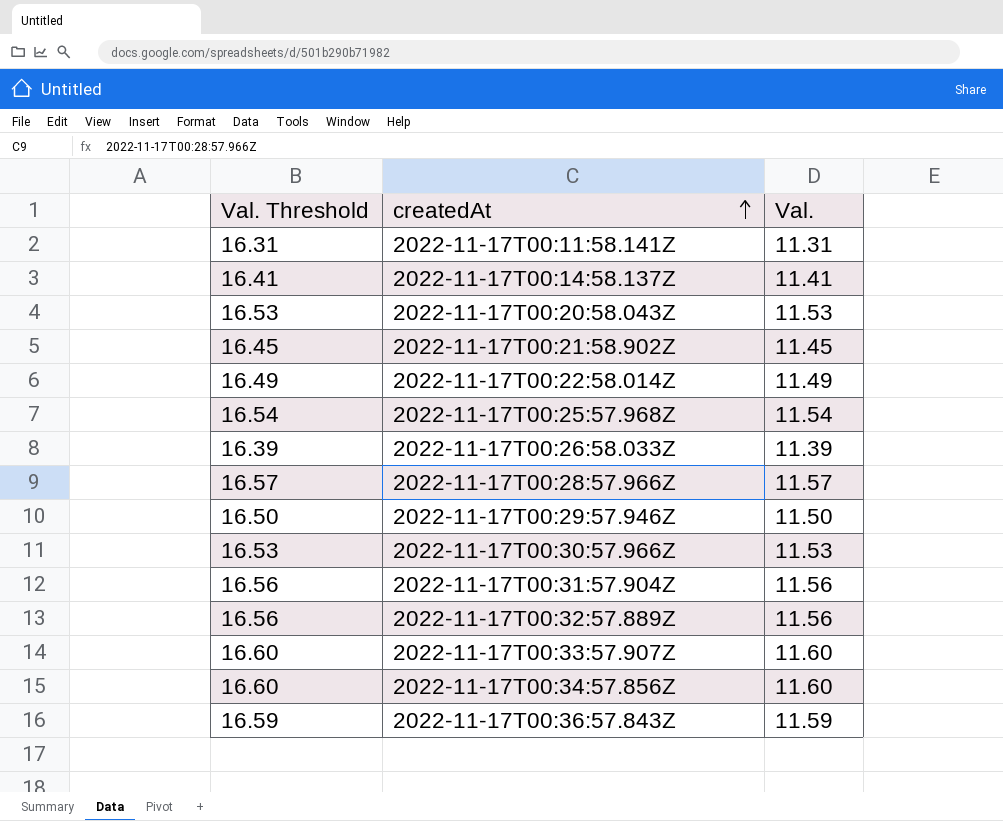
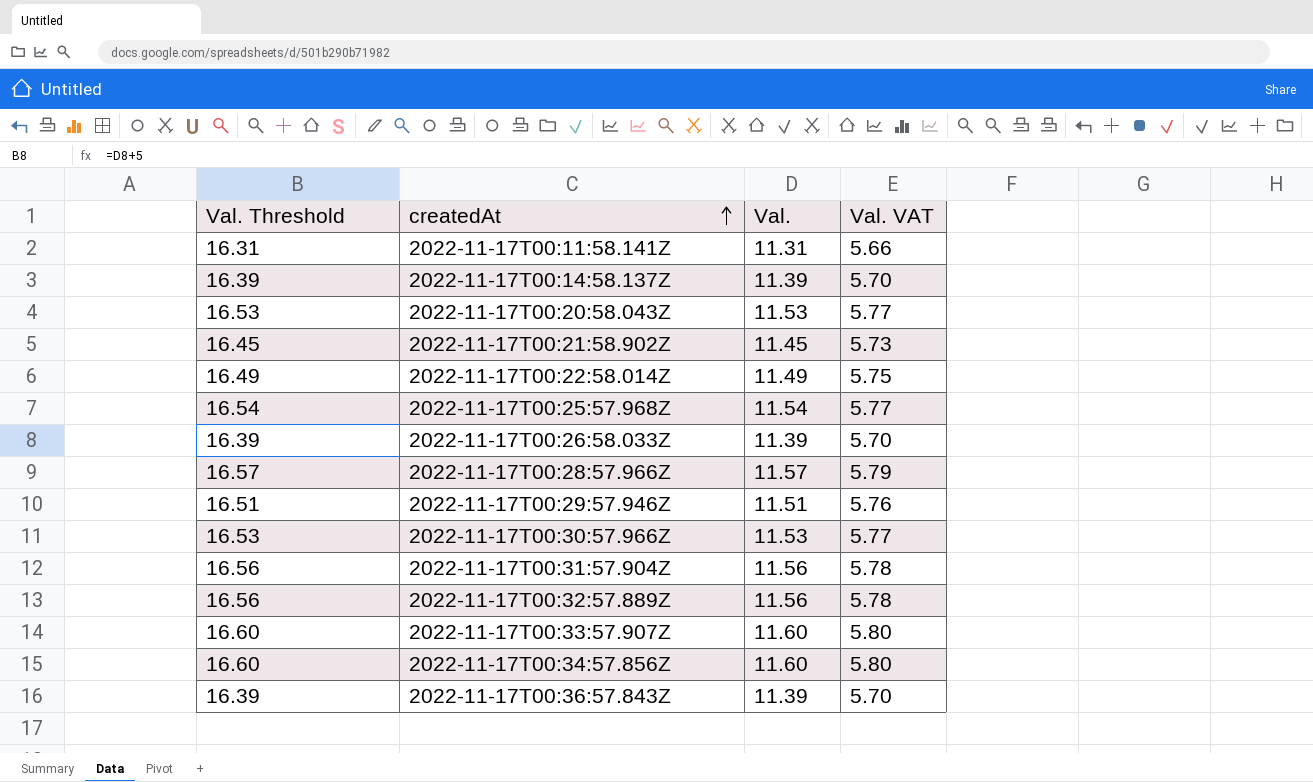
column Val. VAT | formula: none -> [Val.] * 0.5
2022-11-17T00:14:58.137Z | Val. Threshold: 16.41 -> 16.39
2022-11-17T00:14:58.137Z | Val.: 11.41 -> 11.39
2022-11-17T00:29:57.946Z | Val. Threshold: 16.50 -> 16.51
2022-11-17T00:29:57.946Z | Val.: 11.50 -> 11.51
2022-11-17T00:36:57.843Z | Val. Threshold: 16.59 -> 16.39
2022-11-17T00:36:57.843Z | Val.: 11.59 -> 11.39

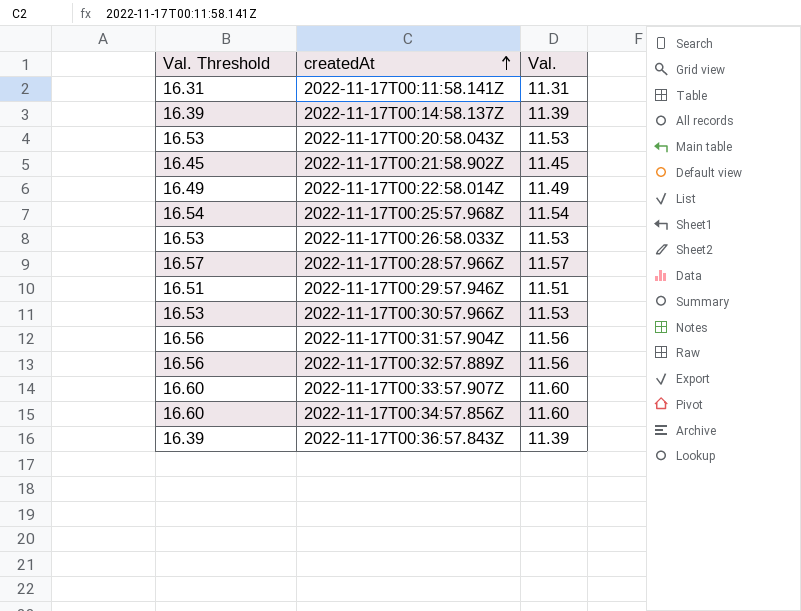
column Val. VAT | formula: [Val.] * 0.5 -> none
2022-11-17T00:26:58.033Z | Val. Threshold: 16.39 -> 16.53
2022-11-17T00:26:58.033Z | Val.: 11.39 -> 11.53

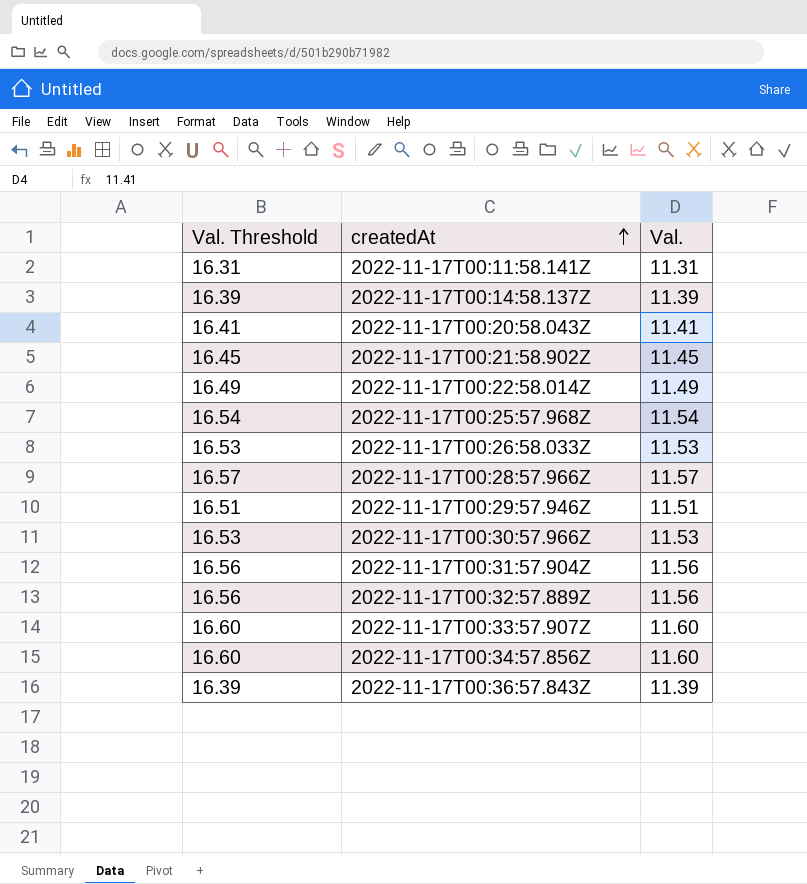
2022-11-17T00:20:58.043Z | Val. Threshold: 16.53 -> 16.41
2022-11-17T00:20:58.043Z | Val.: 11.53 -> 11.41

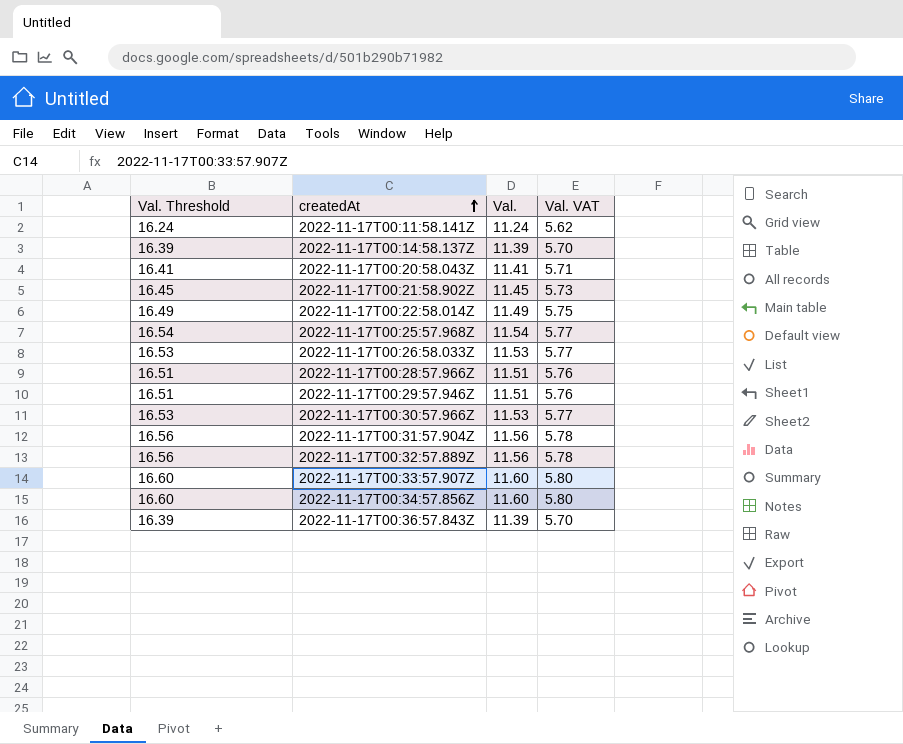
column Val. VAT | formula: none -> [Val.] * 0.5
2022-11-17T00:11:58.141Z | Val. Threshold: 16.31 -> 16.24
2022-11-17T00:11:58.141Z | Val.: 11.31 -> 11.24
2022-11-17T00:28:57.966Z | Val. Threshold: 16.57 -> 16.51
2022-11-17T00:28:57.966Z | Val.: 11.57 -> 11.51

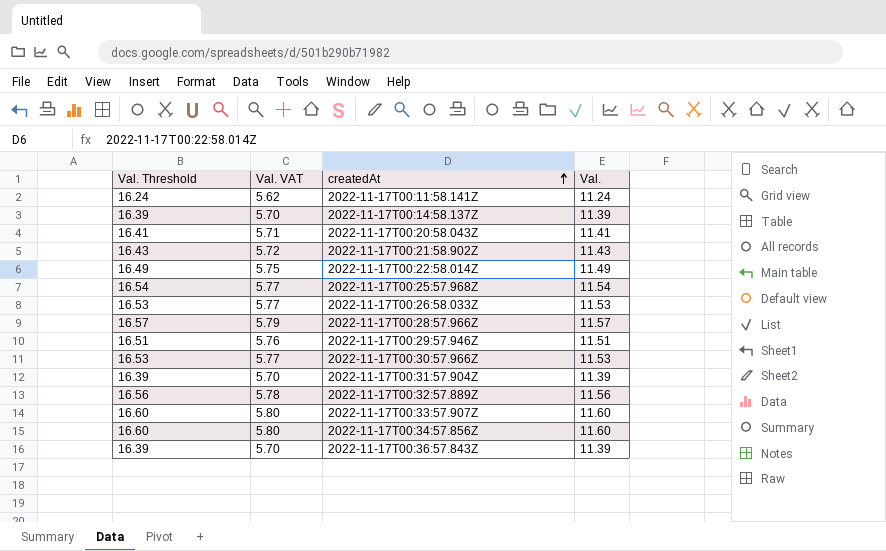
column Val. VAT | position: 4 -> 2
2022-11-17T00:21:58.902Z | Val. Threshold: 16.45 -> 16.43
2022-11-17T00:21:58.902Z | Val. VAT: 5.73 -> 5.72
2022-11-17T00:21:58.902Z | Val.: 11.45 -> 11.43
2022-11-17T00:28:57.966Z | Val. Threshold: 16.51 -> 16.57
2022-11-17T00:28:57.966Z | Val. VAT: 5.76 -> 5.79
2022-11-17T00:28:57.966Z | Val.: 11.51 -> 11.57
2022-11-17T00:31:57.904Z | Val. Threshold: 16.56 -> 16.39
2022-11-17T00:31:57.904Z | Val. VAT: 5.78 -> 5.70
2022-11-17T00:31:57.904Z | Val.: 11.56 -> 11.39

